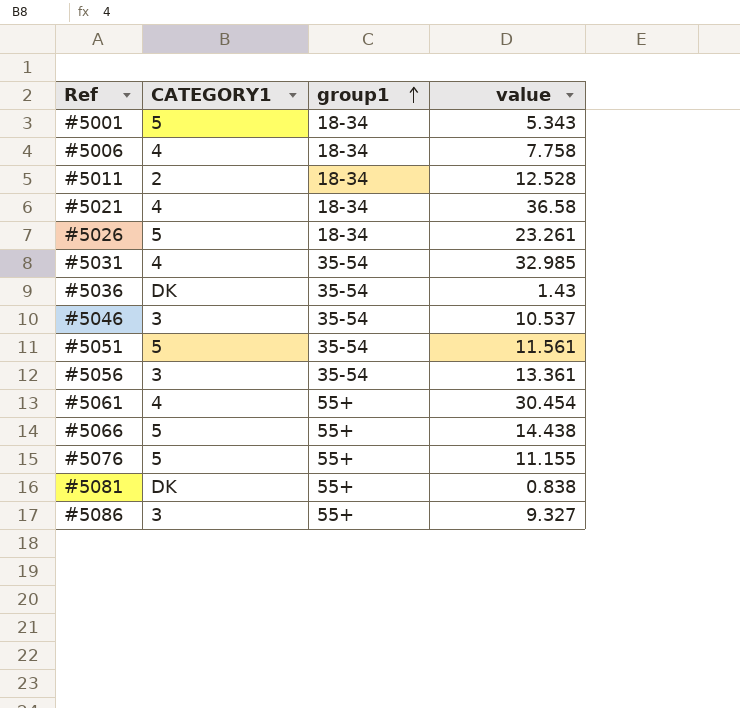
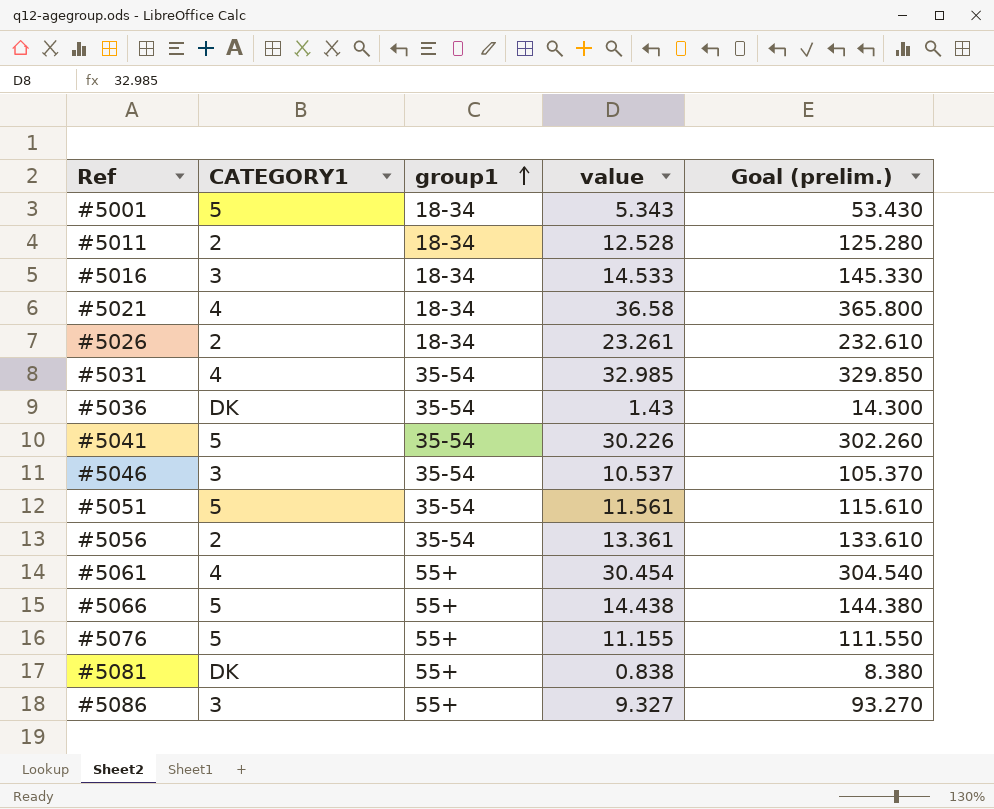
column Goal (prelim.) | formula: none -> [value] * 10
row #5006: 4 | 18-34 | 7.758 -> none
row #5016: none -> 3 | 18-34 | 14.533 | 145.330
#5026 | CATEGORY1: 5 -> 2
row #5041: none -> 5 | 35-54 | 30.226 | 302.260
#5056 | CATEGORY1: 3 -> 2

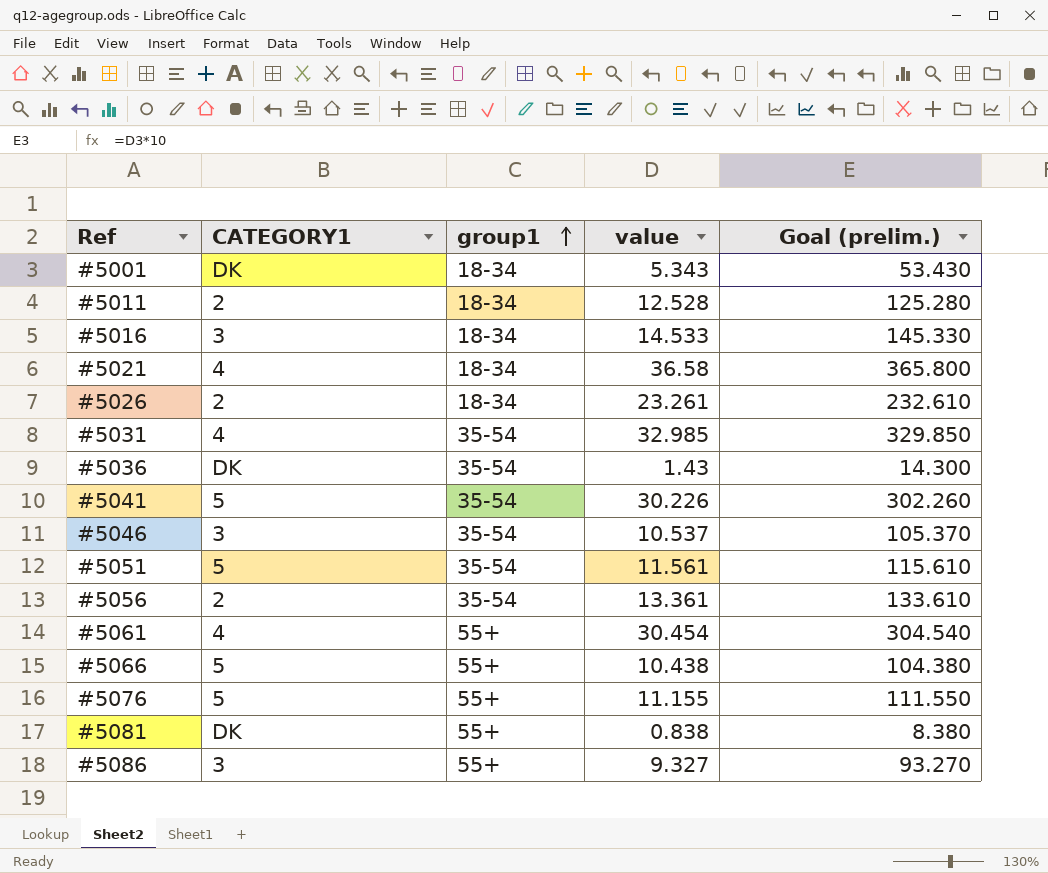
#5001 | CATEGORY1: 5 -> DK
#5066 | value: 14.438 -> 10.438
#5066 | Goal (prelim.): 144.380 -> 104.380

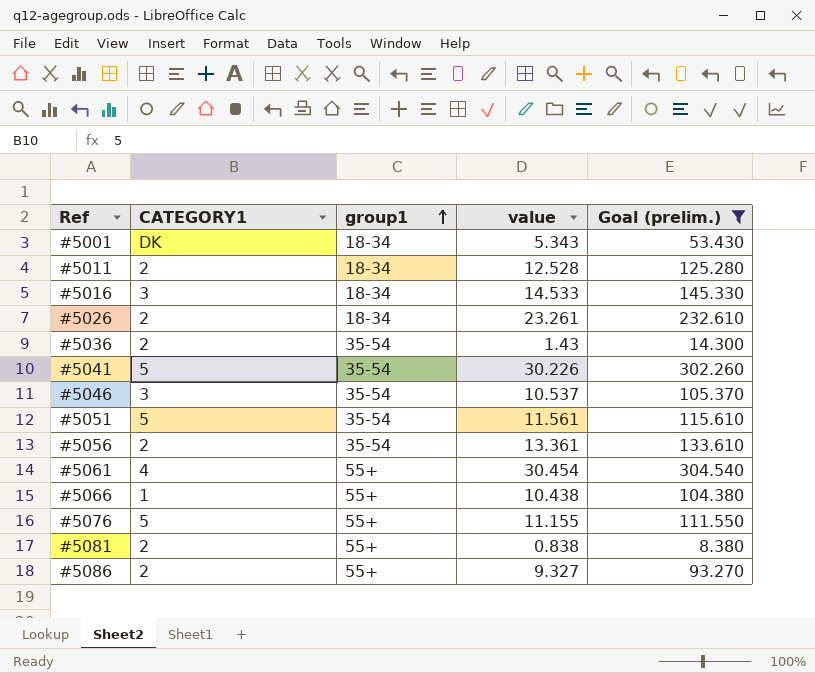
filter: none -> Goal (prelim.) <= 304.540
#5036 | CATEGORY1: DK -> 2
#5066 | CATEGORY1: 5 -> 1
#5081 | CATEGORY1: DK -> 2
#5086 | CATEGORY1: 3 -> 2

